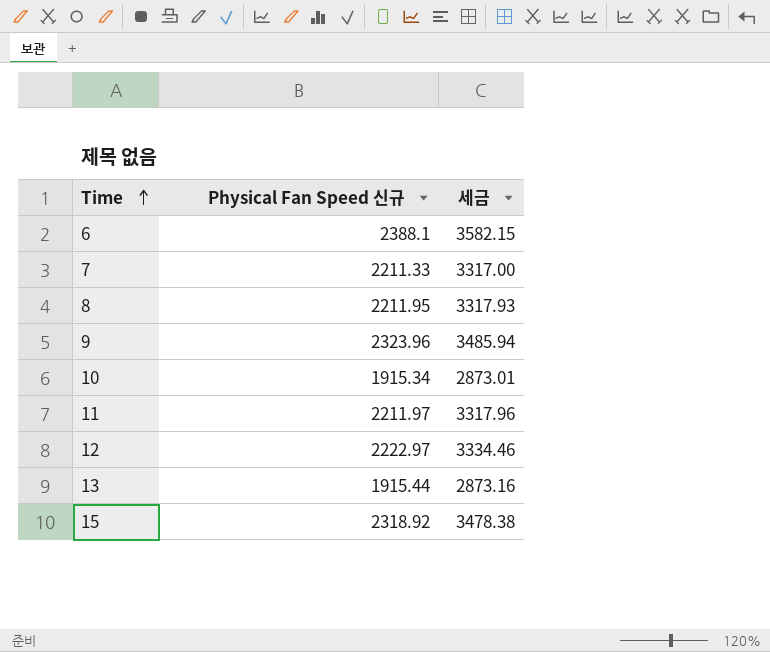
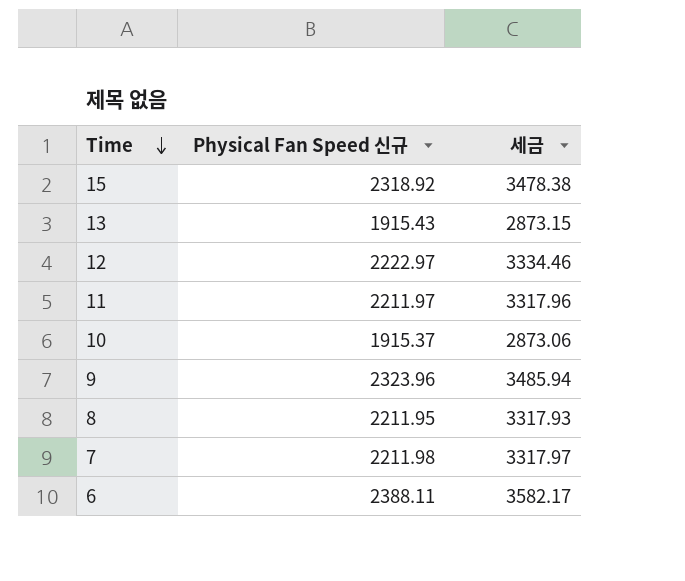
row order: Time ascending -> Time descending
13 | Physical Fan Speed 신규: 1915.44 -> 1915.43
13 | 세금: 2873.16 -> 2873.15
10 | Physical Fan Speed 신규: 1915.34 -> 1915.37
10 | 세금: 2873.01 -> 2873.06
7 | Physical Fan Speed 신규: 2211.33 -> 2211.98
7 | 세금: 3317.00 -> 3317.97
6 | Physical Fan Speed 신규: 2388.1 -> 2388.11
6 | 세금: 3582.15 -> 3582.17

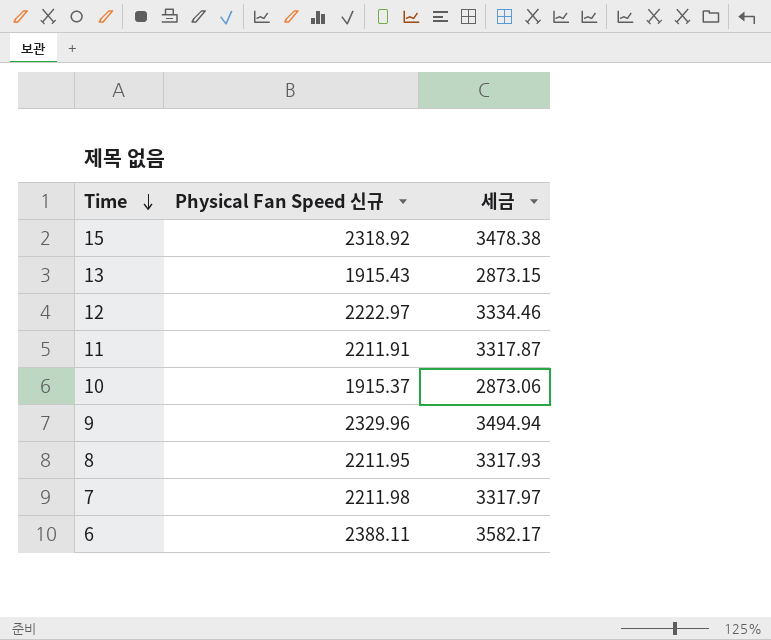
11 | Physical Fan Speed 신규: 2211.97 -> 2211.91
11 | 세금: 3317.96 -> 3317.87
9 | Physical Fan Speed 신규: 2323.96 -> 2329.96
9 | 세금: 3485.94 -> 3494.94

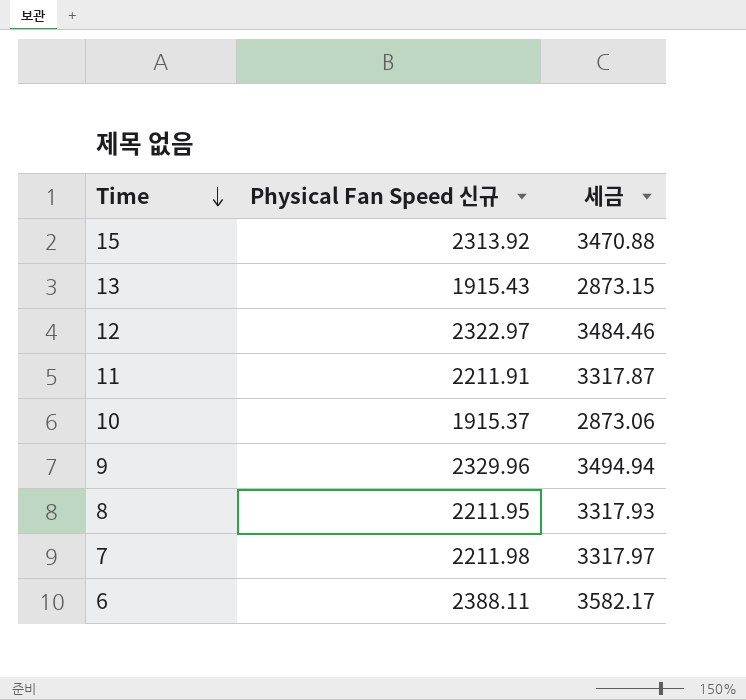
15 | Physical Fan Speed 신규: 2318.92 -> 2313.92
15 | 세금: 3478.38 -> 3470.88
12 | Physical Fan Speed 신규: 2222.97 -> 2322.97
12 | 세금: 3334.46 -> 3484.46

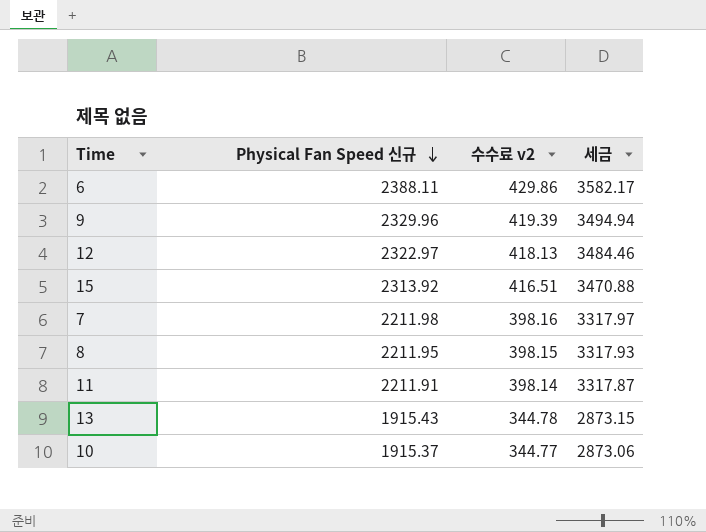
row order: Time descending -> Physical Fan Speed 신규 descending
column 수수료 v2 | formula: none -> [Physical Fan Speed 신규] * 0.18

